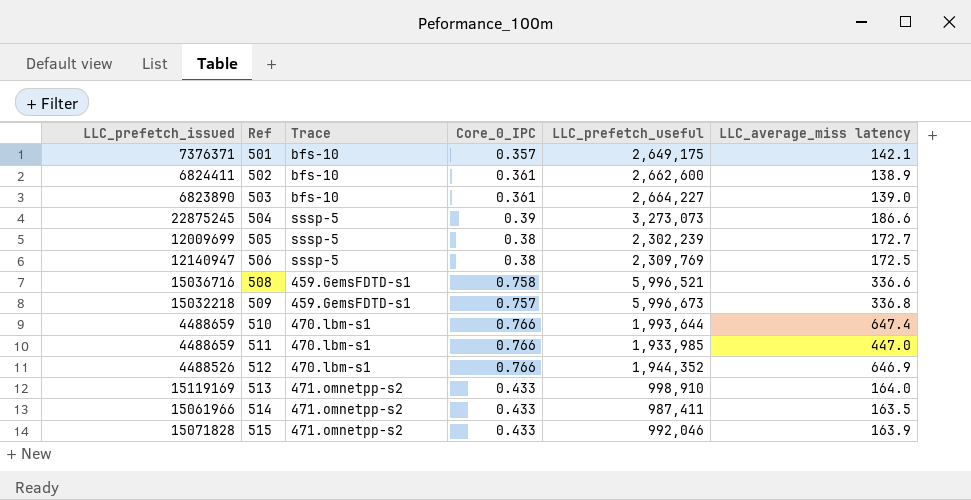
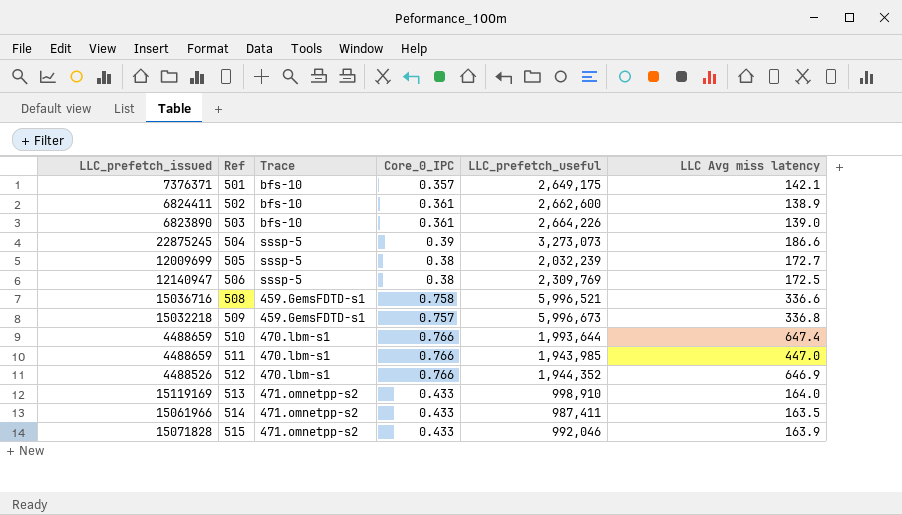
column name: LLC_average_miss latency -> LLC Avg miss latency
503 | LLC_prefetch_useful: 2,664,227 -> 2,664,226
505 | LLC_prefetch_useful: 2,302,239 -> 2,032,239
511 | LLC_prefetch_useful: 1,933,985 -> 1,943,985

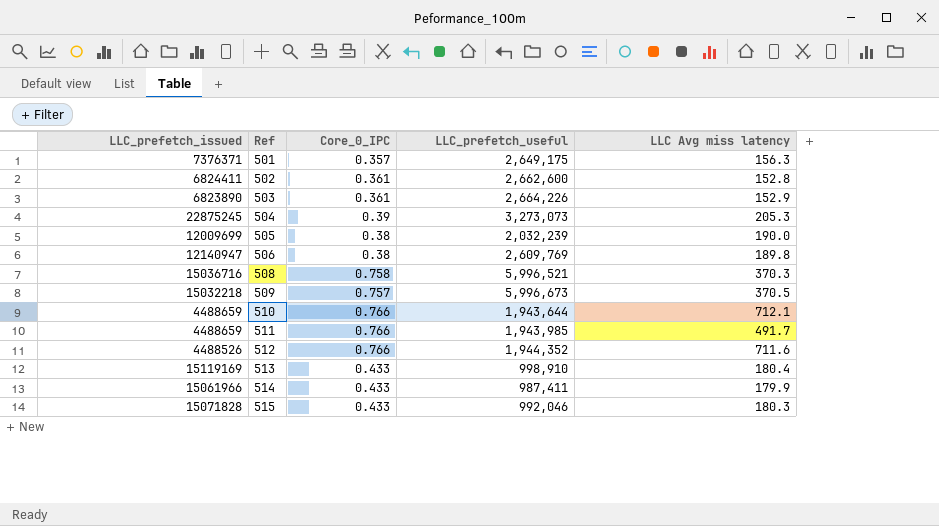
column Trace | position: 3 -> none
501 | LLC Avg miss latency: 142.1 -> 156.3
502 | LLC Avg miss latency: 138.9 -> 152.8
503 | LLC Avg miss latency: 139.0 -> 152.9
504 | LLC Avg miss latency: 186.6 -> 205.3
505 | LLC Avg miss latency: 172.7 -> 190.0
506 | LLC_prefetch_useful: 2,309,769 -> 2,609,769
506 | LLC Avg miss latency: 172.5 -> 189.8
508 | LLC Avg miss latency: 336.6 -> 370.3
509 | LLC Avg miss latency: 336.8 -> 370.5
510 | LLC_prefetch_useful: 1,993,644 -> 1,943,644
510 | LLC Avg miss latency: 647.4 -> 712.1
511 | LLC Avg miss latency: 447.0 -> 491.7
512 | LLC Avg miss latency: 646.9 -> 711.6
513 | LLC Avg miss latency: 164.0 -> 180.4
514 | LLC Avg miss latency: 163.5 -> 179.9
515 | LLC Avg miss latency: 163.9 -> 180.3

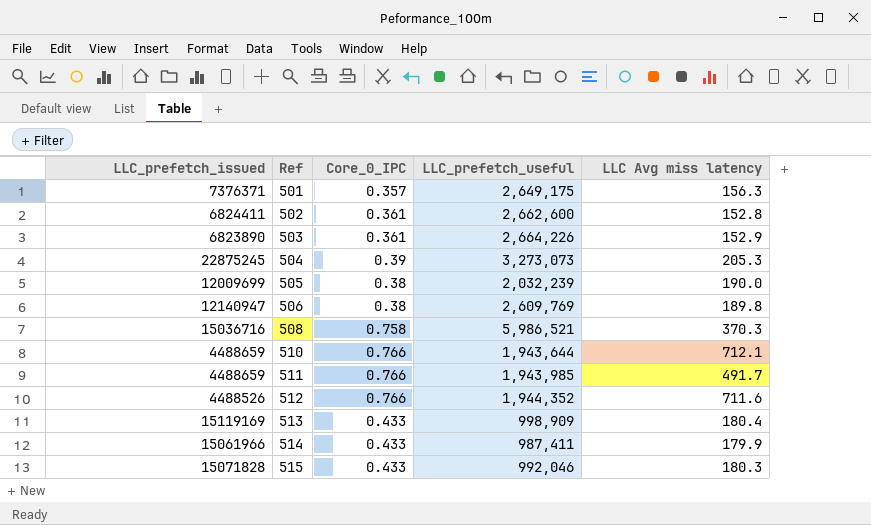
row 509: 15032218 | 0.757 | 5,996,673 | 370.5 -> none
508 | LLC_prefetch_useful: 5,996,521 -> 5,986,521
513 | LLC_prefetch_useful: 998,910 -> 998,909

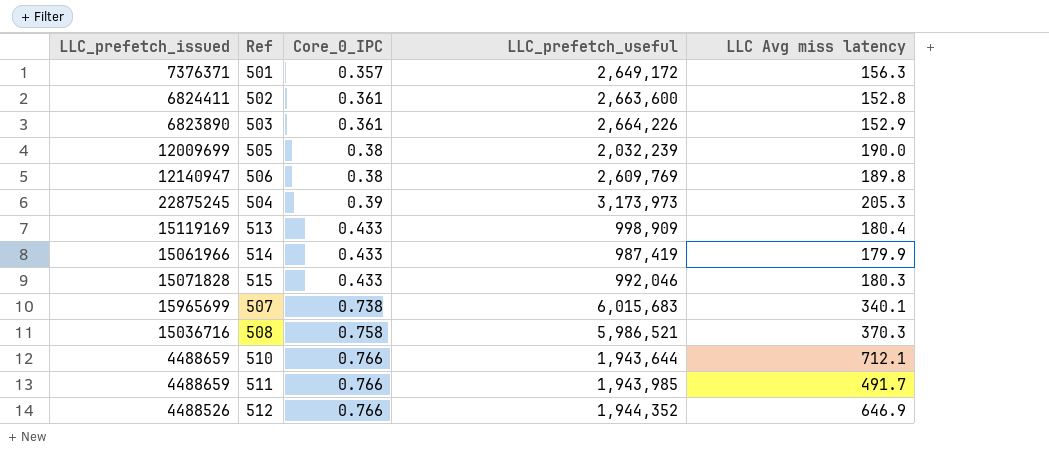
row order: Ref ascending -> Core_0_IPC ascending
501 | LLC_prefetch_useful: 2,649,175 -> 2,649,172
502 | LLC_prefetch_useful: 2,662,600 -> 2,663,600
504 | LLC_prefetch_useful: 3,273,073 -> 3,173,973
514 | LLC_prefetch_useful: 987,411 -> 987,419
row 507: none -> 15965699 | 0.738 | 6,015,683 | 340.1
512 | LLC Avg miss latency: 711.6 -> 646.9

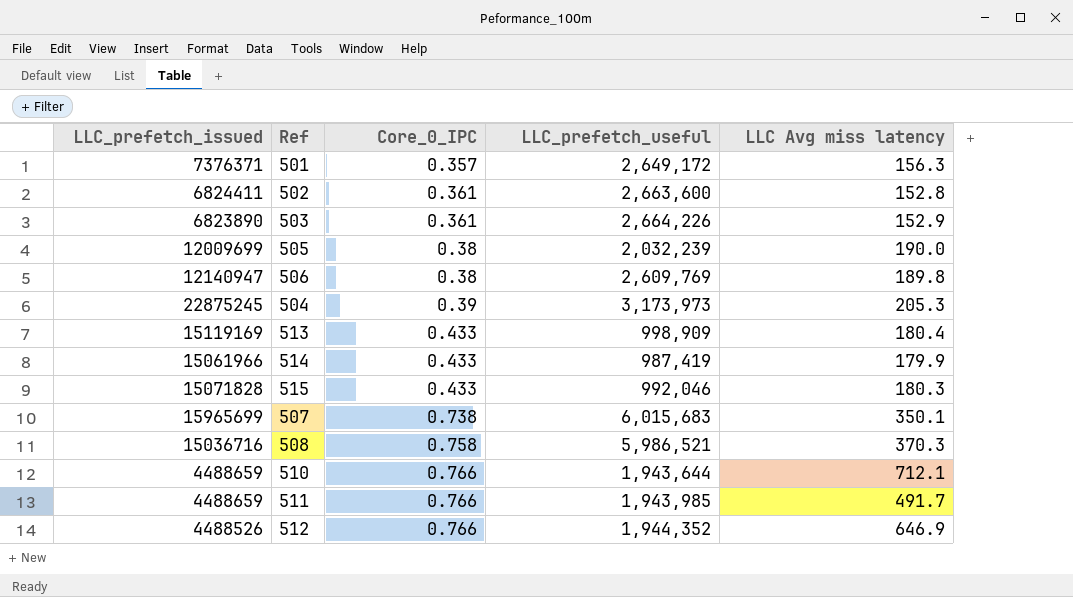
507 | LLC Avg miss latency: 340.1 -> 350.1

